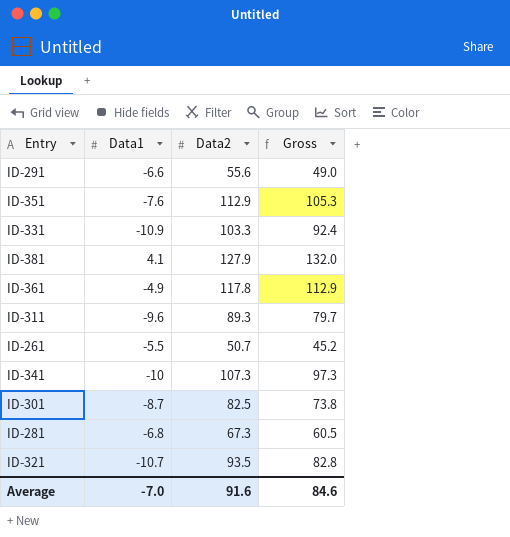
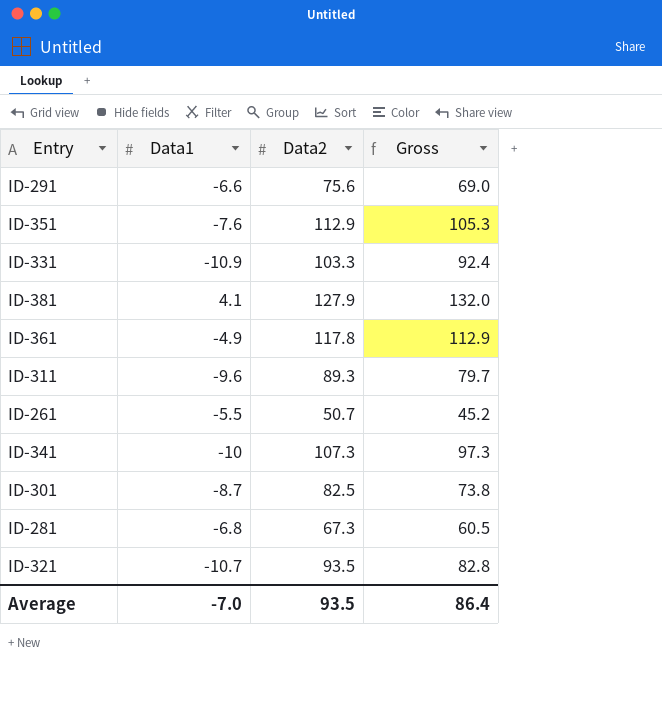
ID-291 | Data2: 55.6 -> 75.6
ID-291 | Gross: 49.0 -> 69.0
Average | Data2: 91.6 -> 93.5
Average | Gross: 84.6 -> 86.4

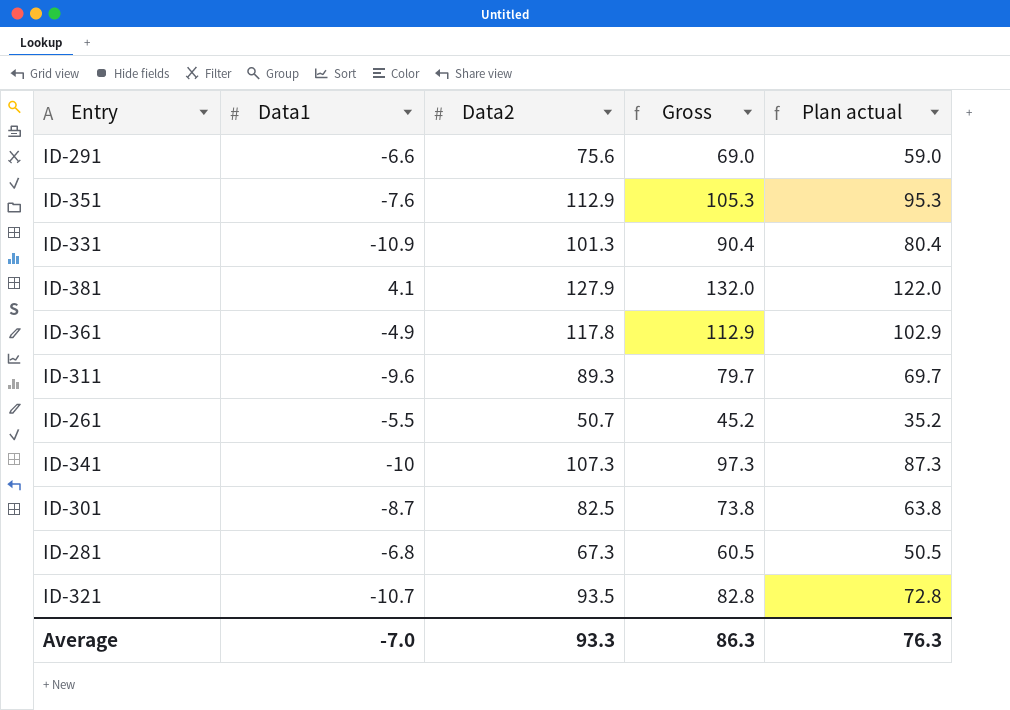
column Plan actual | formula: none -> [Gross] - 10
ID-331 | Data2: 103.3 -> 101.3
ID-331 | Gross: 92.4 -> 90.4
Average | Data2: 93.5 -> 93.3
Average | Gross: 86.4 -> 86.3

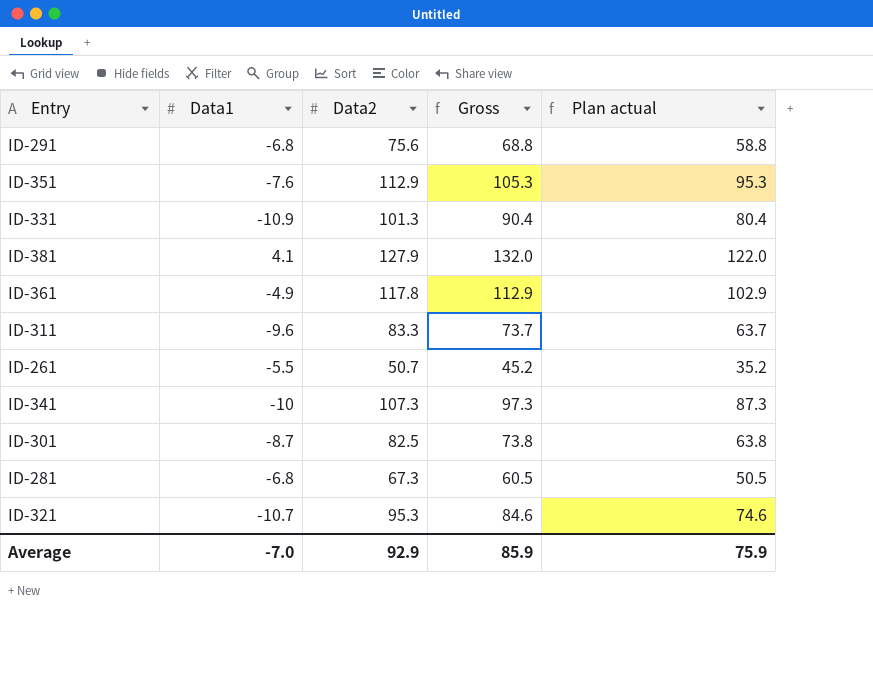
ID-291 | Data1: -6.6 -> -6.8
ID-291 | Gross: 69.0 -> 68.8
ID-291 | Plan actual: 59.0 -> 58.8
ID-311 | Data2: 89.3 -> 83.3
ID-311 | Gross: 79.7 -> 73.7
ID-311 | Plan actual: 69.7 -> 63.7
ID-321 | Data2: 93.5 -> 95.3
ID-321 | Gross: 82.8 -> 84.6
ID-321 | Plan actual: 72.8 -> 74.6
Average | Data2: 93.3 -> 92.9
Average | Gross: 86.3 -> 85.9
Average | Plan actual: 76.3 -> 75.9

